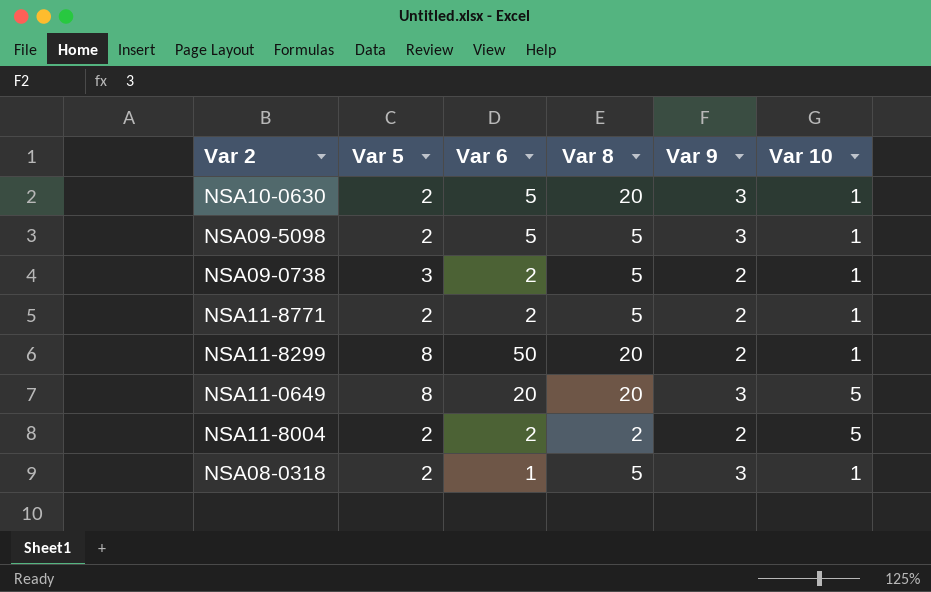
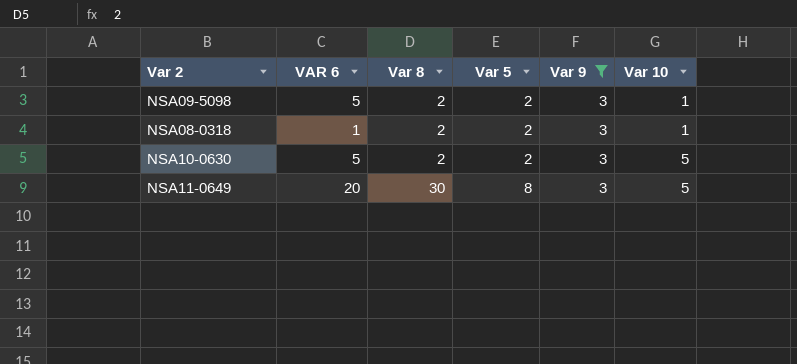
filter: none -> Var 9 = 3
row order: none -> Var 8 ascending
column name: Var 6 -> VAR 6
column Var 5 | position: 2 -> 4
NSA09-5098 | Var 8: 5 -> 2
NSA08-0318 | Var 8: 5 -> 2
NSA10-0630 | Var 8: 20 -> 2
NSA10-0630 | Var 10: 1 -> 5
NSA11-0649 | Var 8: 20 -> 30

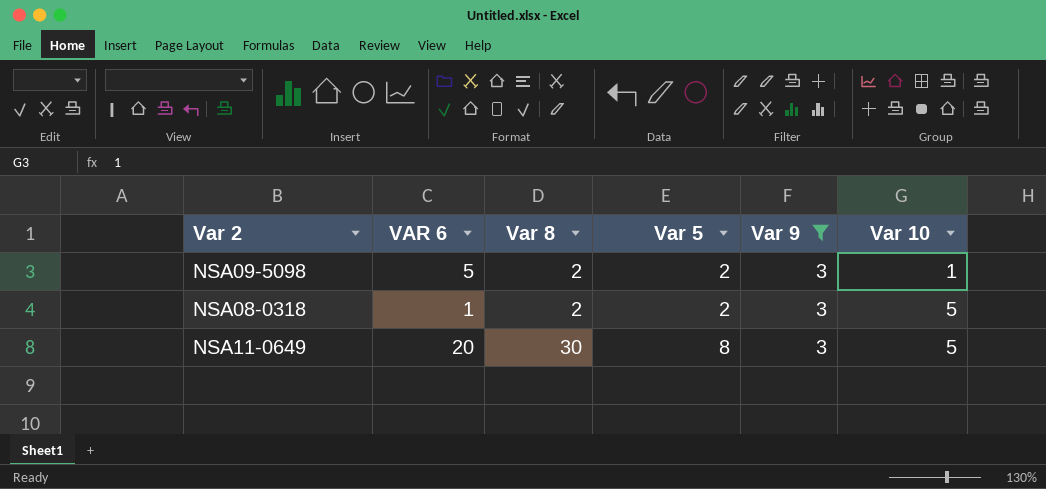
row NSA10-0630: 5 | 2 | 2 | 3 | 5 -> none
NSA08-0318 | Var 10: 1 -> 5

